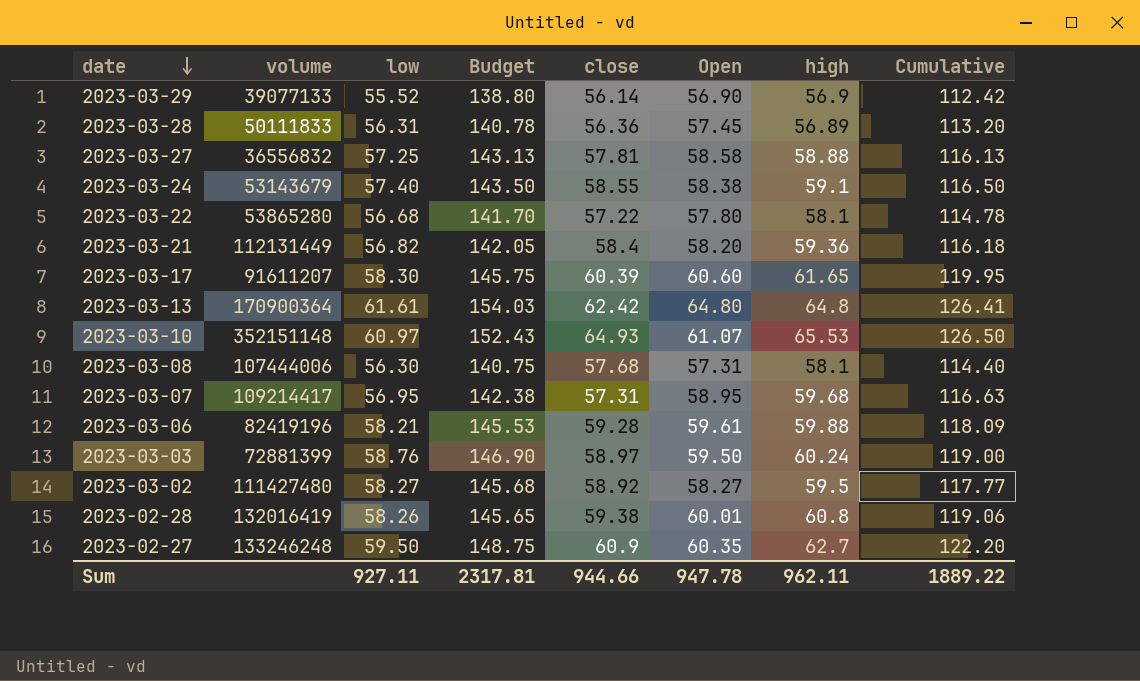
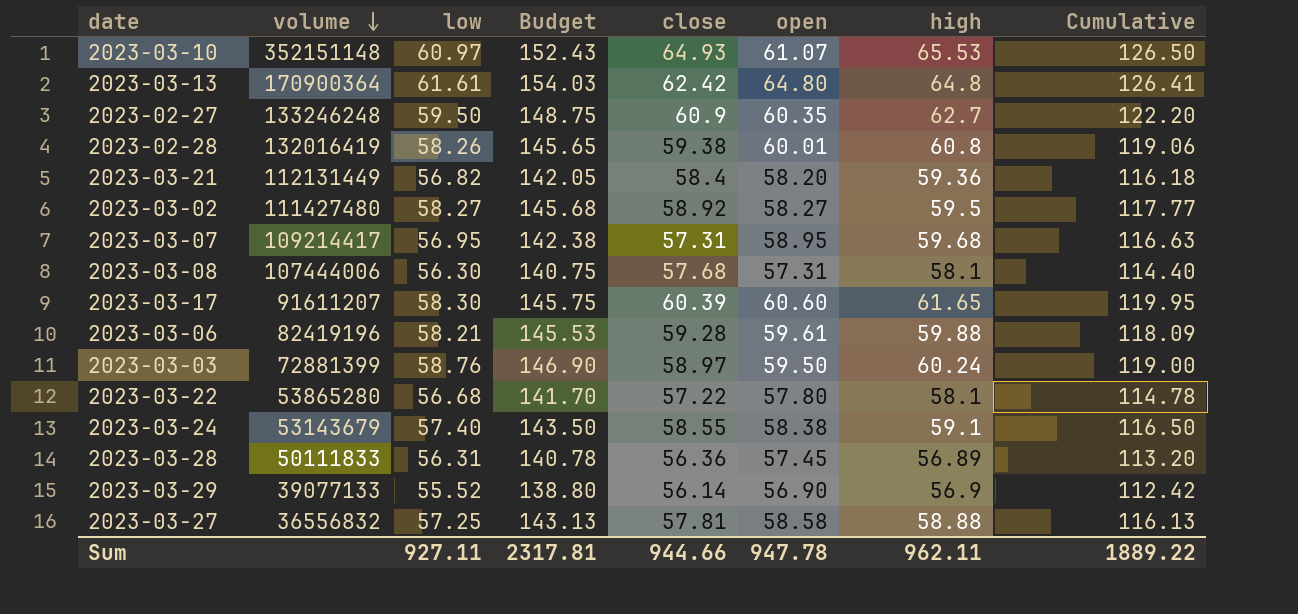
row order: date descending -> volume descending
column name: Open -> open

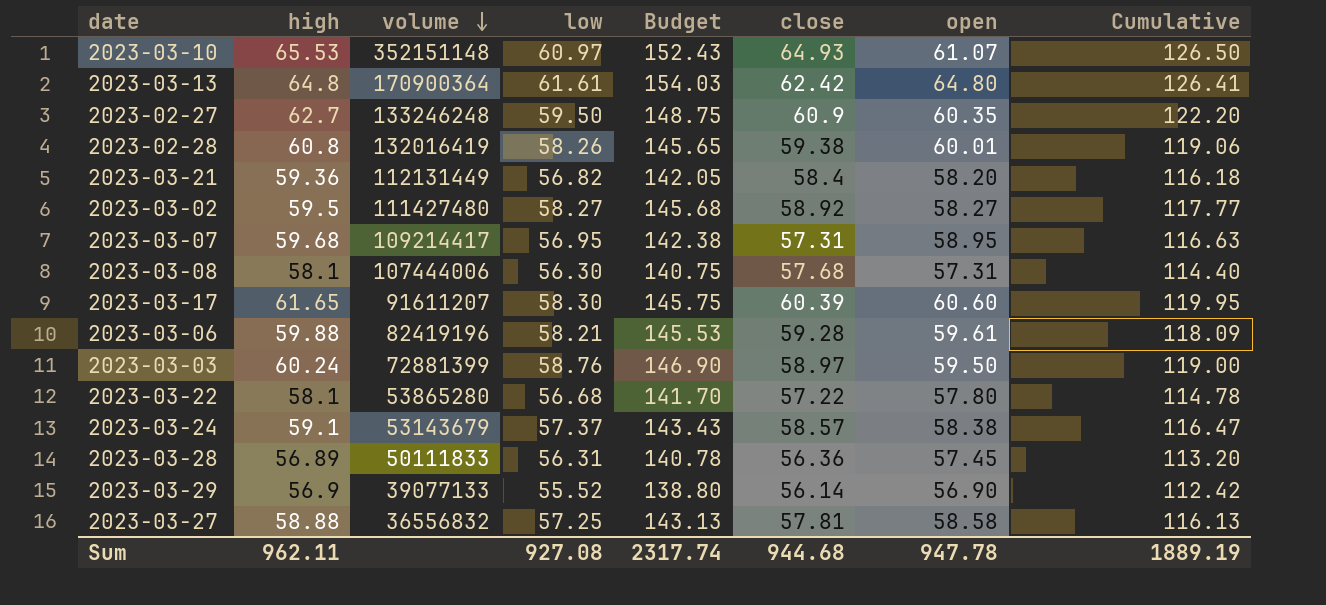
column high | position: 7 -> 2
2023-03-24 | low: 57.40 -> 57.37
2023-03-24 | Budget: 143.50 -> 143.43
2023-03-24 | close: 58.55 -> 58.57
2023-03-24 | Cumulative: 116.50 -> 116.47
Sum | low: 927.11 -> 927.08
Sum | Budget: 2317.81 -> 2317.74
Sum | close: 944.66 -> 944.68
Sum | Cumulative: 1889.22 -> 1889.19

